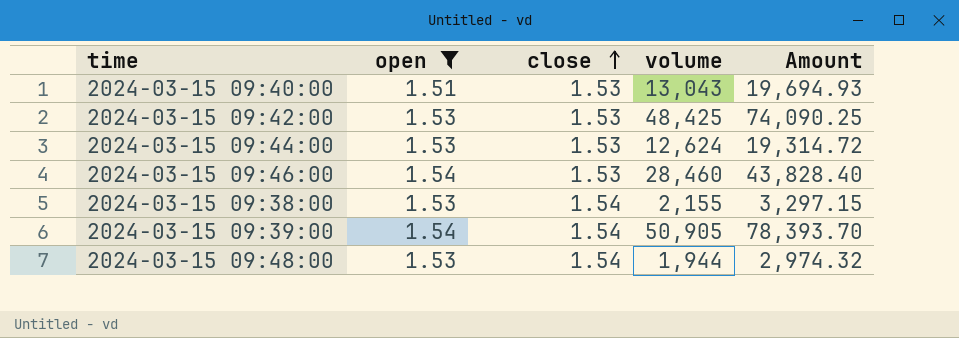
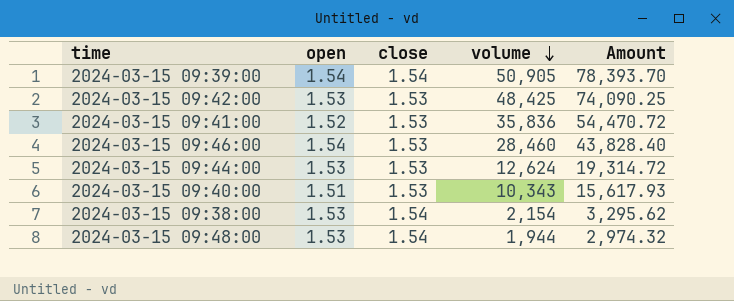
filter: open != 1.52 -> none
row order: close ascending -> volume descending
2024-03-15 09:40:00 | volume: 13,043 -> 10,343
2024-03-15 09:40:00 | Amount: 19,694.93 -> 15,617.93
2024-03-15 09:38:00 | volume: 2,155 -> 2,154
2024-03-15 09:38:00 | Amount: 3,297.15 -> 3,295.62

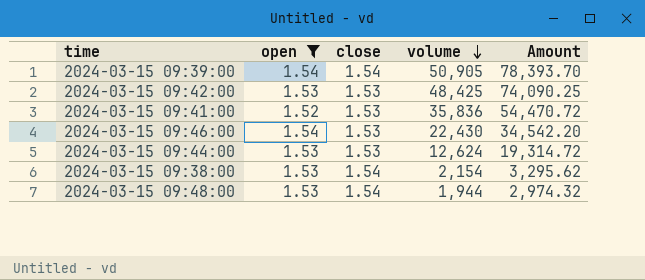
filter: none -> open != 1.51
2024-03-15 09:46:00 | volume: 28,460 -> 22,430
2024-03-15 09:46:00 | Amount: 43,828.40 -> 34,542.20

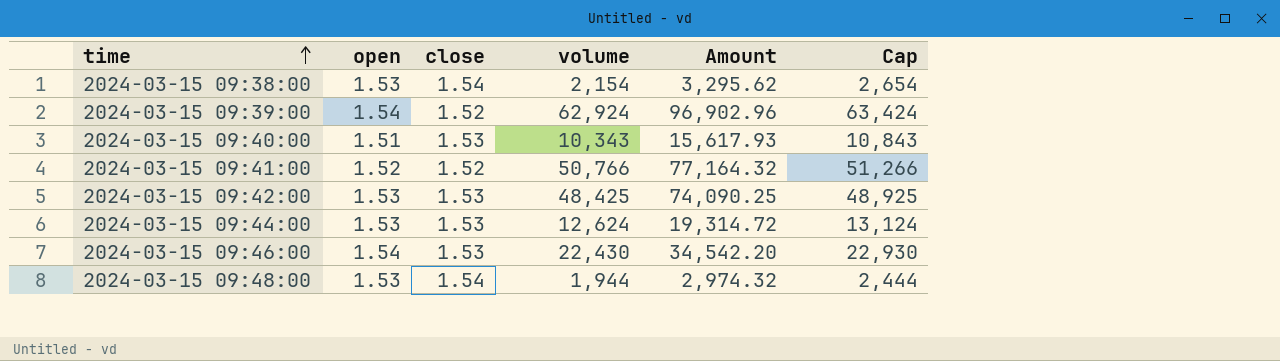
filter: open != 1.51 -> none
row order: volume descending -> time ascending
column Cap | formula: none -> [volume] + 500
2024-03-15 09:39:00 | close: 1.54 -> 1.52
2024-03-15 09:39:00 | volume: 50,905 -> 62,924
2024-03-15 09:39:00 | Amount: 78,393.70 -> 96,902.96
2024-03-15 09:41:00 | close: 1.53 -> 1.52
2024-03-15 09:41:00 | volume: 35,836 -> 50,766
2024-03-15 09:41:00 | Amount: 54,470.72 -> 77,164.32

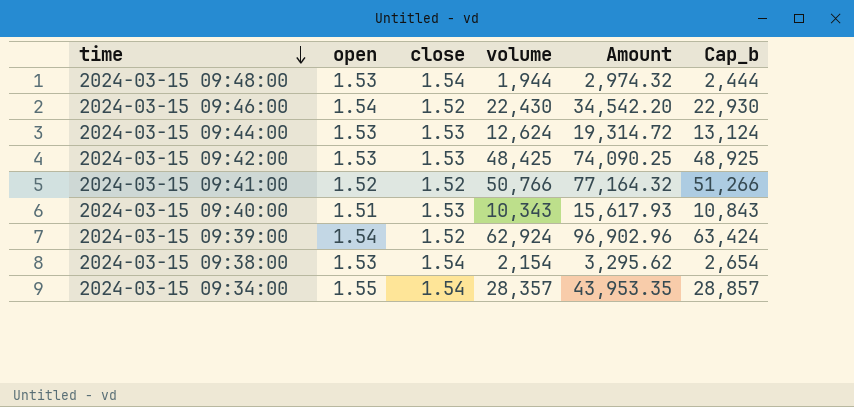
row order: time ascending -> time descending
column name: Cap -> Cap_b
2024-03-15 09:46:00 | close: 1.53 -> 1.52
row 2024-03-15 09:34:00: none -> 1.55 | 1.54 | 28,357 | 43,953.35 | 28,857

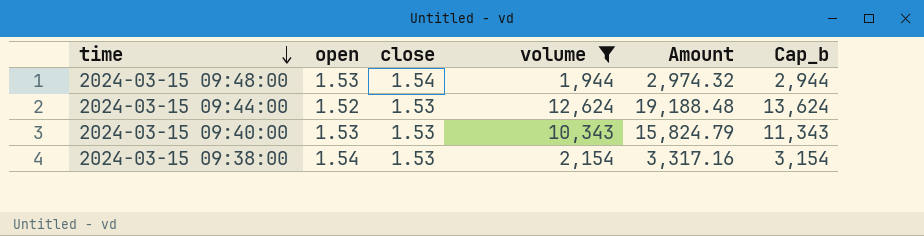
filter: none -> volume <= 12,624
column Cap_b | formula: [volume] + 500 -> [volume] + 1000
2024-03-15 09:44:00 | open: 1.53 -> 1.52
2024-03-15 09:44:00 | Amount: 19,314.72 -> 19,188.48
2024-03-15 09:40:00 | open: 1.51 -> 1.53
2024-03-15 09:40:00 | Amount: 15,617.93 -> 15,824.79
2024-03-15 09:38:00 | open: 1.53 -> 1.54
2024-03-15 09:38:00 | close: 1.54 -> 1.53
2024-03-15 09:38:00 | Amount: 3,295.62 -> 3,317.16

